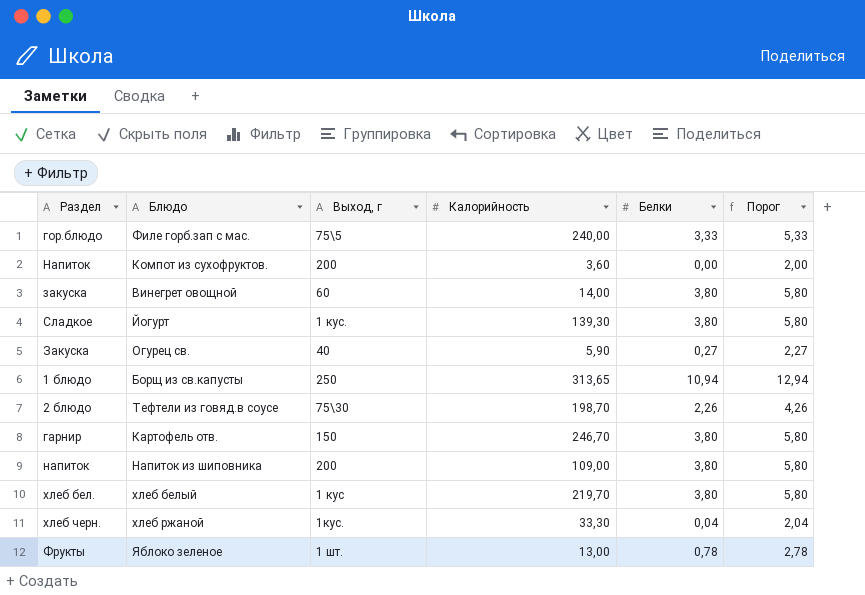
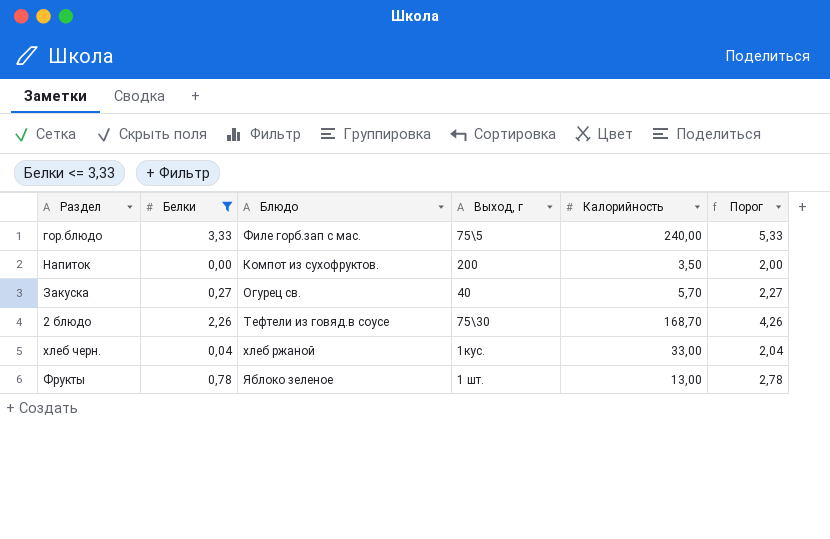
filter: none -> Белки <= 3,33
column Белки | position: 5 -> 2
Напиток | Калорийность: 3,60 -> 3,50
Закуска | Калорийность: 5,90 -> 5,70
2 блюдо | Калорийность: 198,70 -> 168,70
хлеб черн. | Калорийность: 33,30 -> 33,00

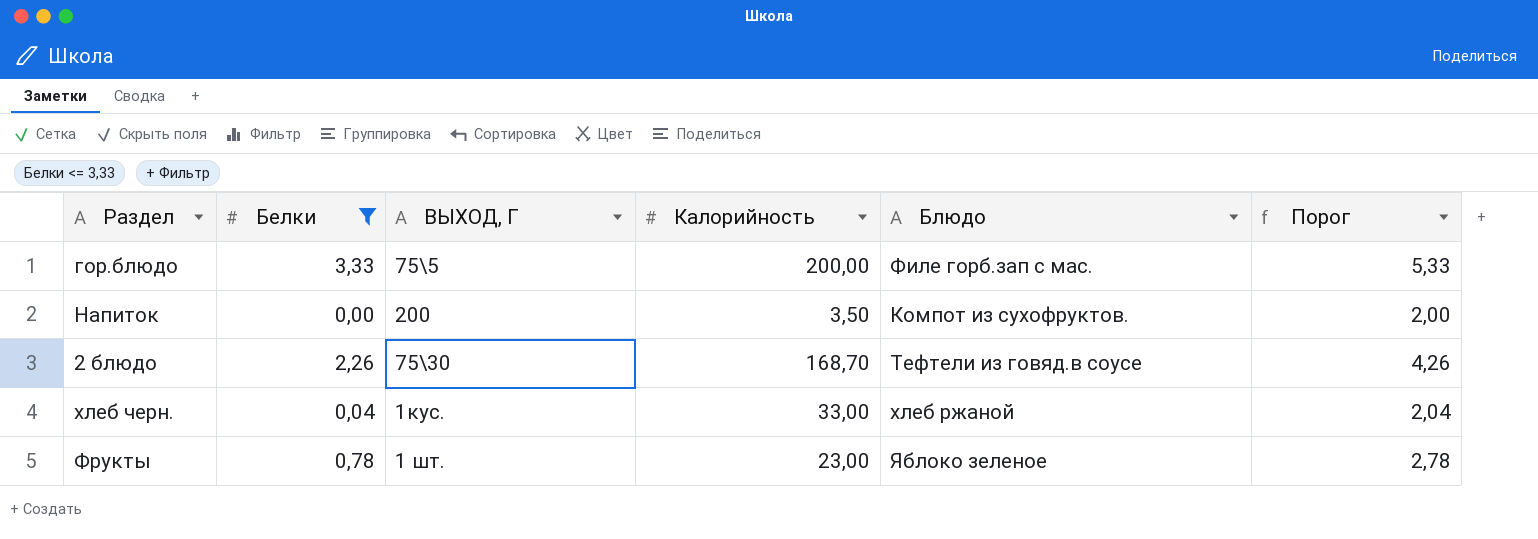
column name: Выход, г -> ВЫХОД, Г
column Блюдо | position: 3 -> 5
row Закуска: 0,27 | Огурец св. | 40 | 5,70 | 2,27 -> none
гор.блюдо | Калорийность: 240,00 -> 200,00
Фрукты | Калорийность: 13,00 -> 23,00

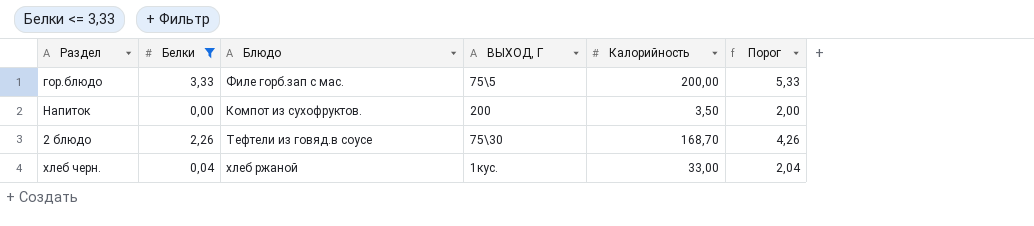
column Блюдо | position: 5 -> 3
row Фрукты: 0,78 | 1 шт. | 23,00 | Яблоко зеленое | 2,78 -> none

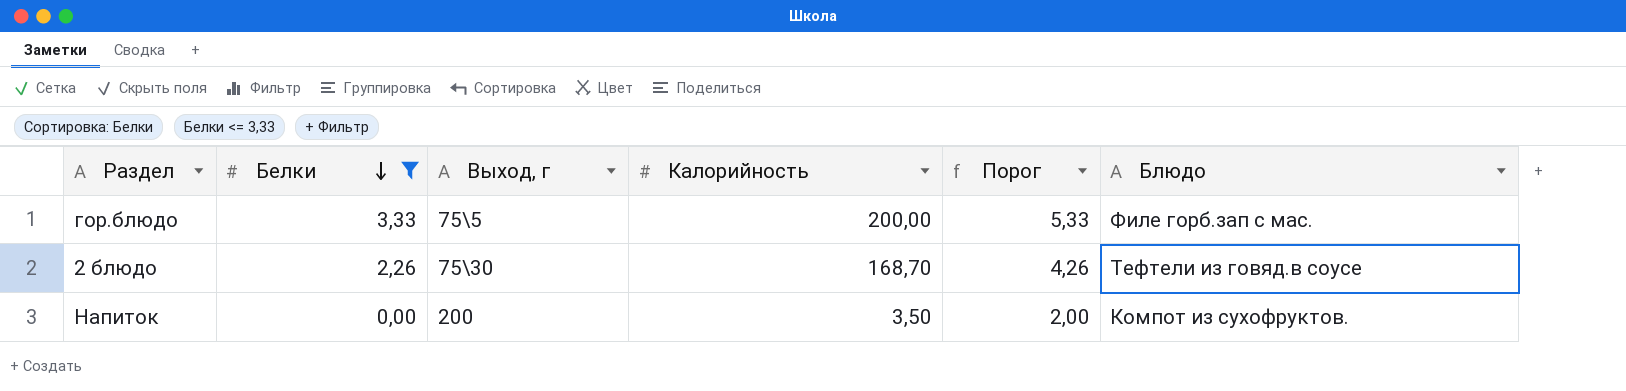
row order: none -> Белки descending
column name: ВЫХОД, Г -> Выход, г
column Блюдо | position: 3 -> 6
row хлеб черн.: 0,04 | хлеб ржаной | 1кус. | 33,00 | 2,04 -> none

